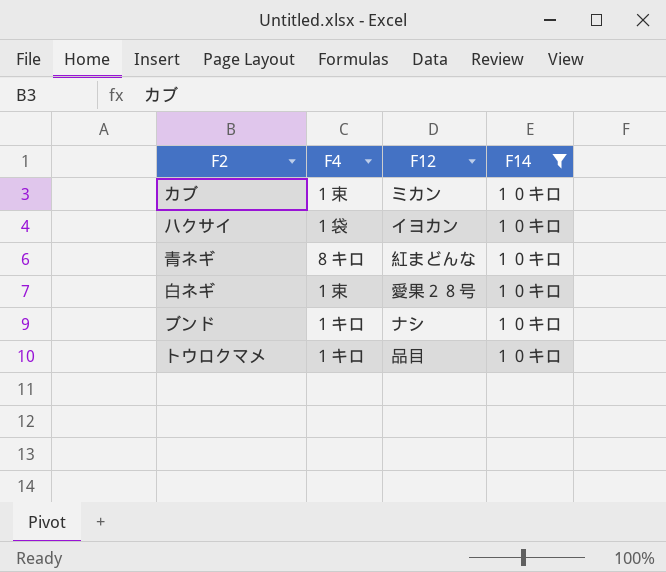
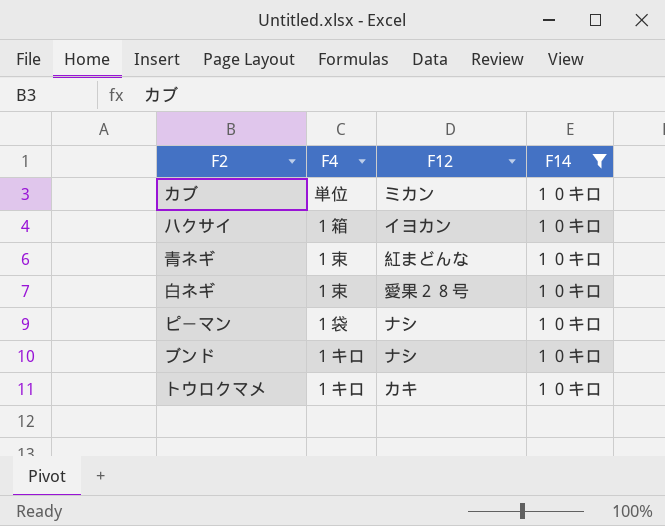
カブ | F4: １束 -> 単位
ハクサイ | F4: １袋 -> １箱
青ネギ | F4: ８キロ -> １束
row ピ－マン: none -> １袋 | ナシ | １０キロ
トウロクマメ | F12: 品目 -> カキ

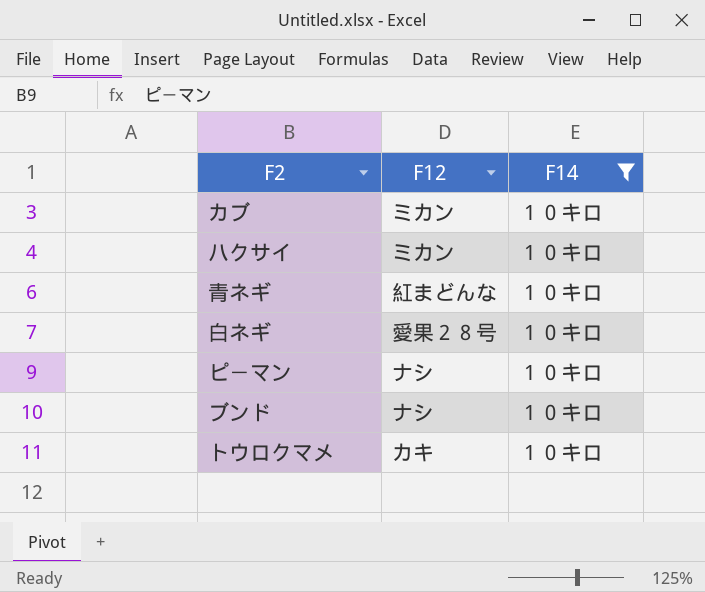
column F4 | position: 2 -> none
ハクサイ | F12: イヨカン -> ミカン

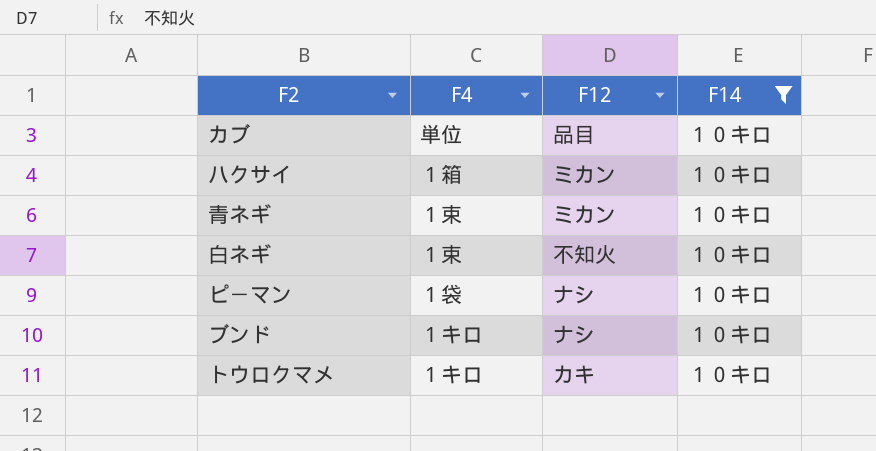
column F4 | position: none -> 2
カブ | F12: ミカン -> 品目
青ネギ | F12: 紅まどんな -> ミカン
白ネギ | F12: 愛果２８号 -> 不知火

